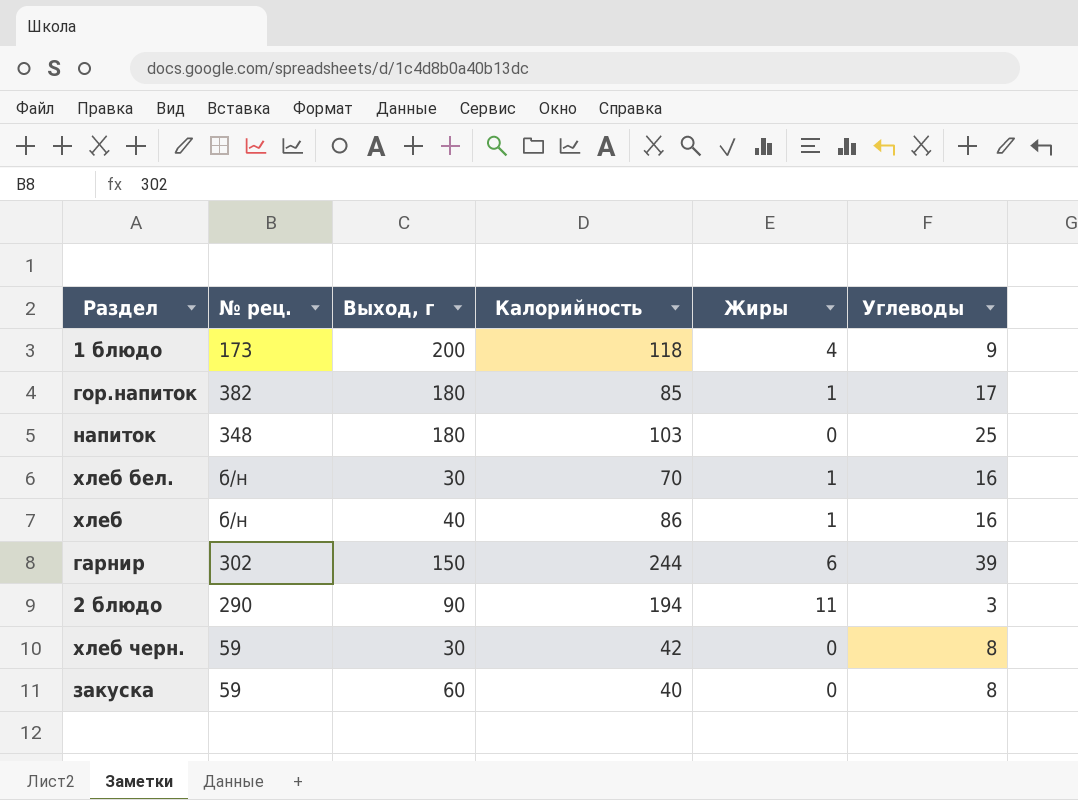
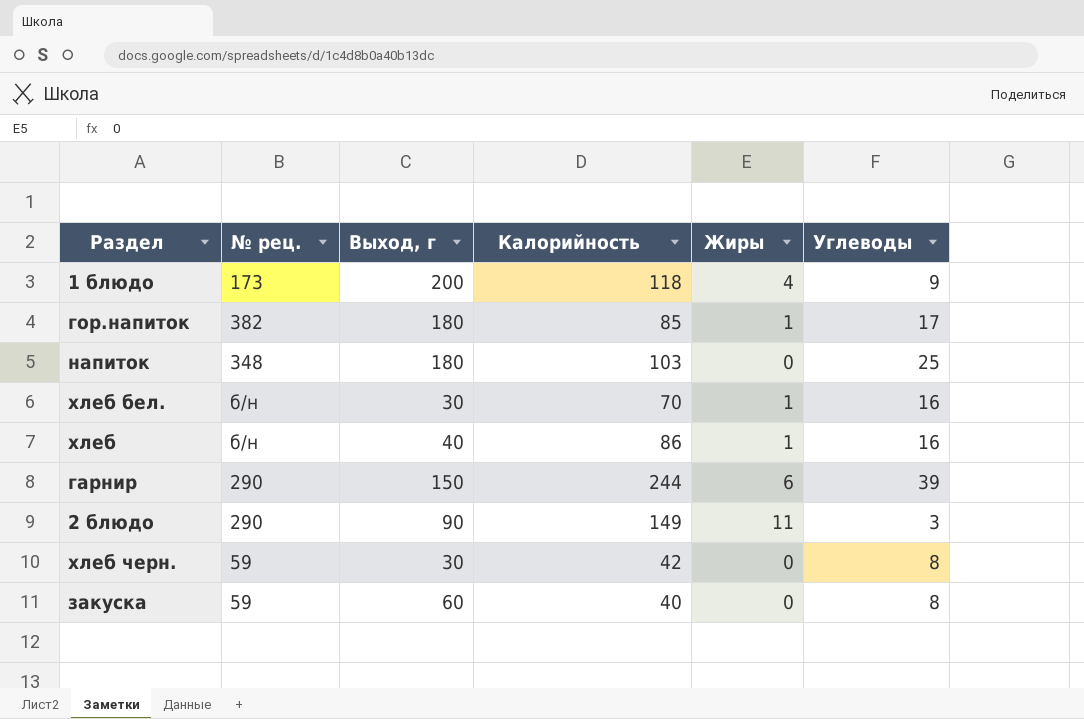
гарнир | № рец.: 302 -> 290
2 блюдо | Калорийность: 194 -> 149

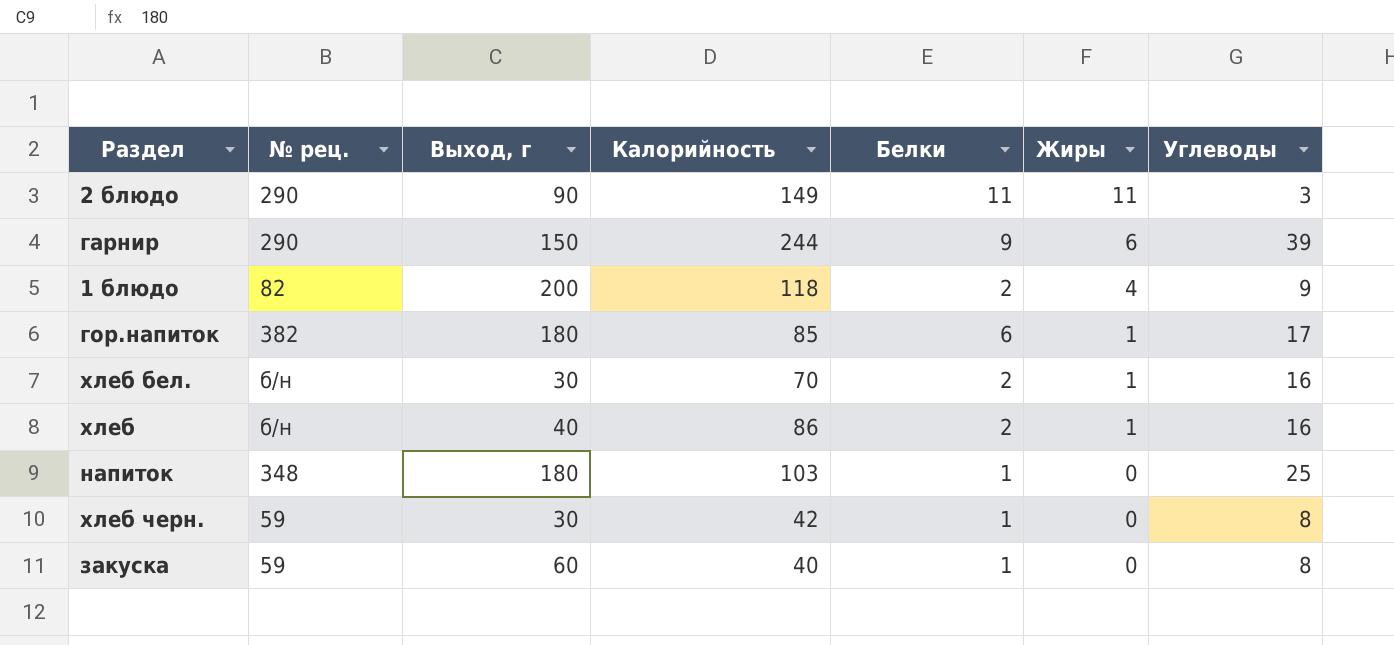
row order: none -> Жиры descending
column Белки | position: none -> 5
1 блюдо | № рец.: 173 -> 82

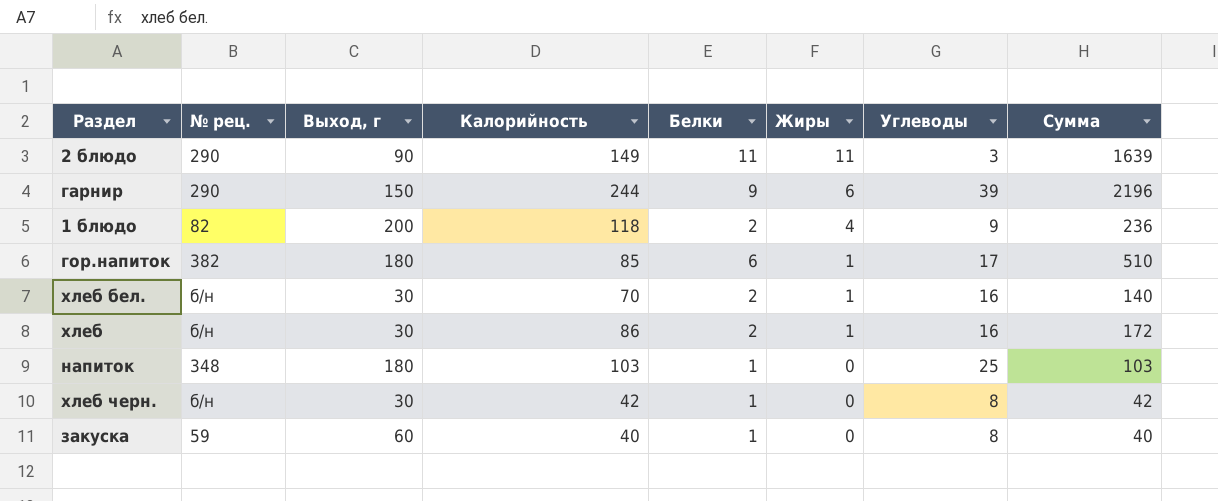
column Сумма | formula: none -> [Калорийность] * [Белки]
хлеб | Выход, г: 40 -> 30
хлеб черн. | № рец.: 59 -> б/н

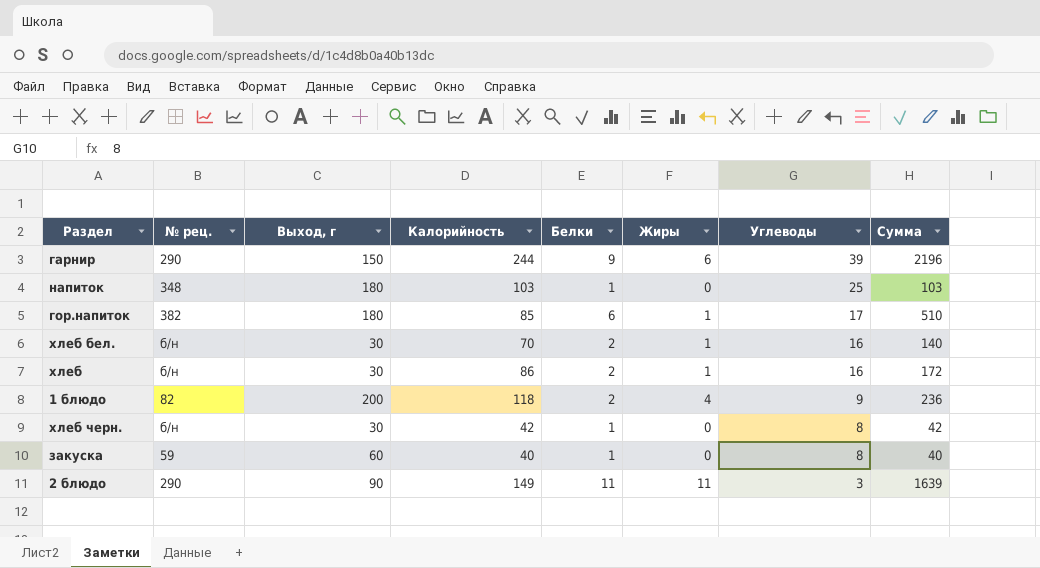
row order: Жиры descending -> Углеводы descending

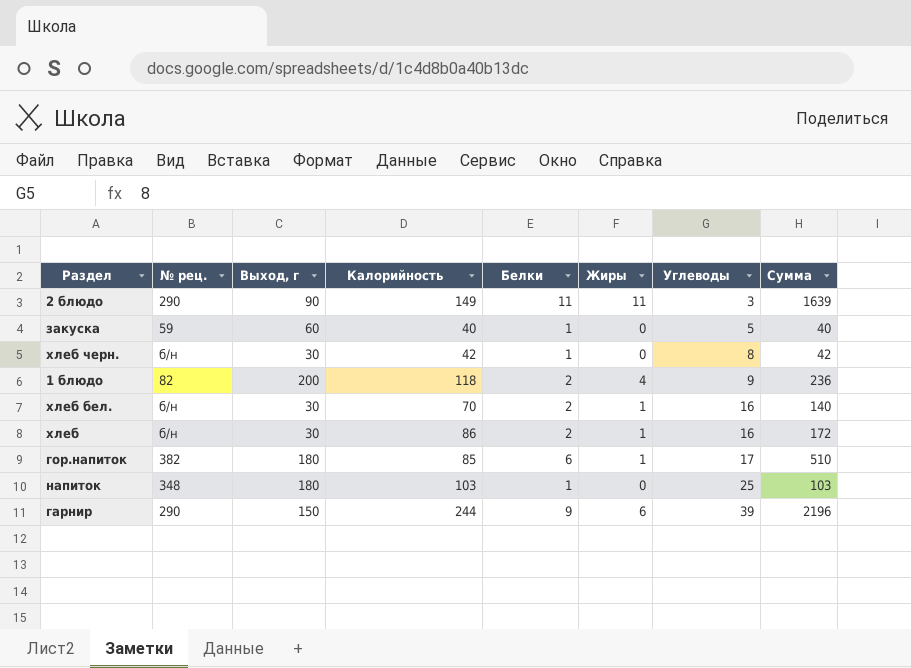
row order: Углеводы descending -> Углеводы ascending
закуска | Углеводы: 8 -> 5

